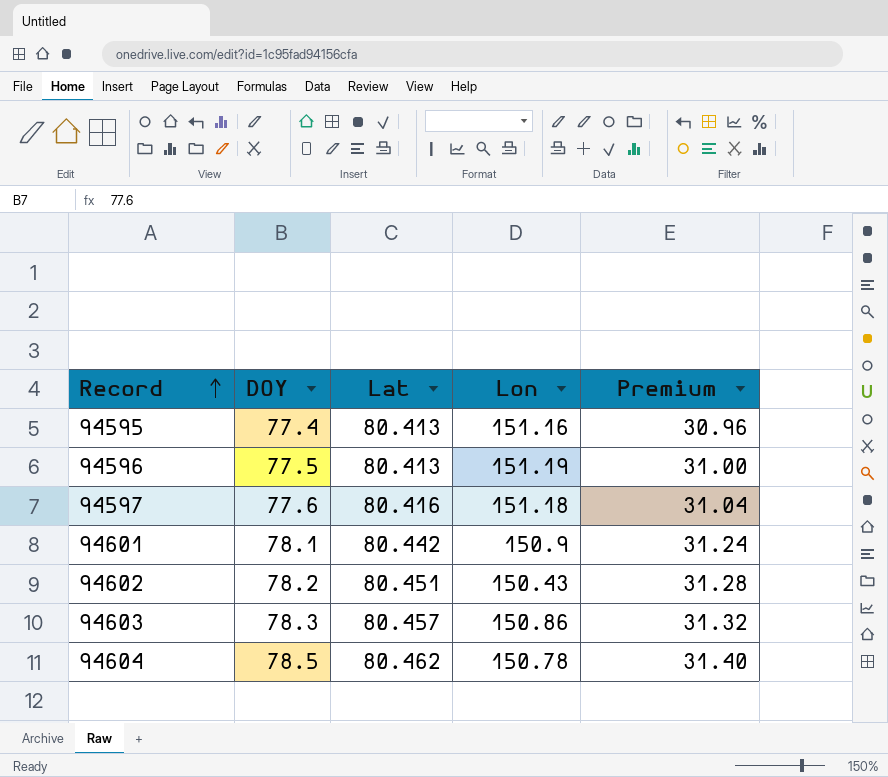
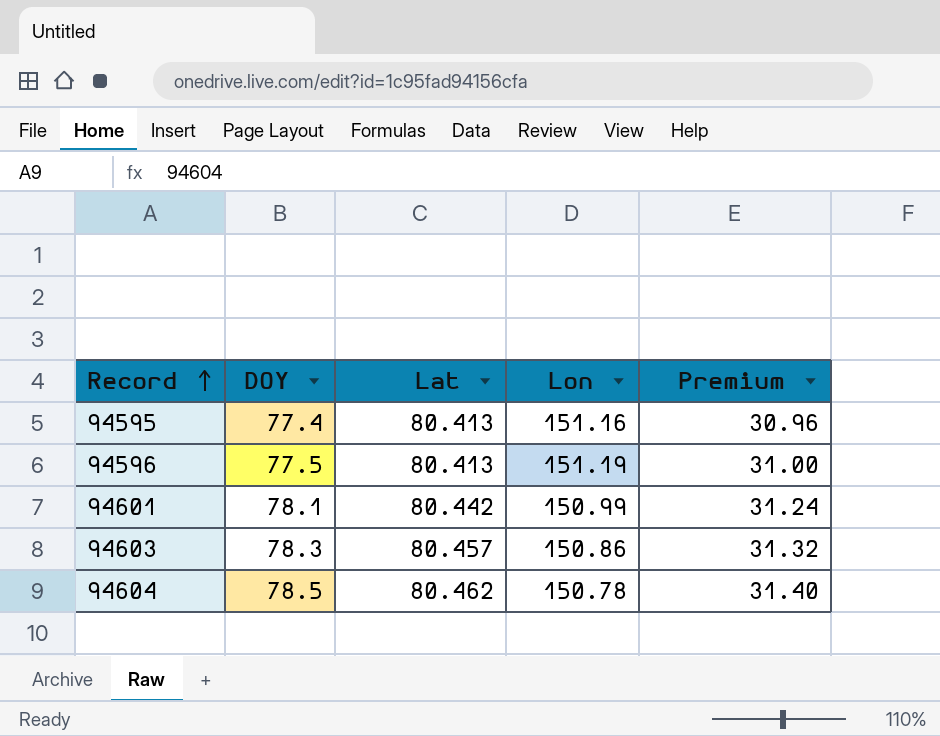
row 94597: 77.6 | 80.416 | 151.18 | 31.04 -> none
row 94602: 78.2 | 80.451 | 150.43 | 31.28 -> none
94601 | Lon: 150.9 -> 150.99

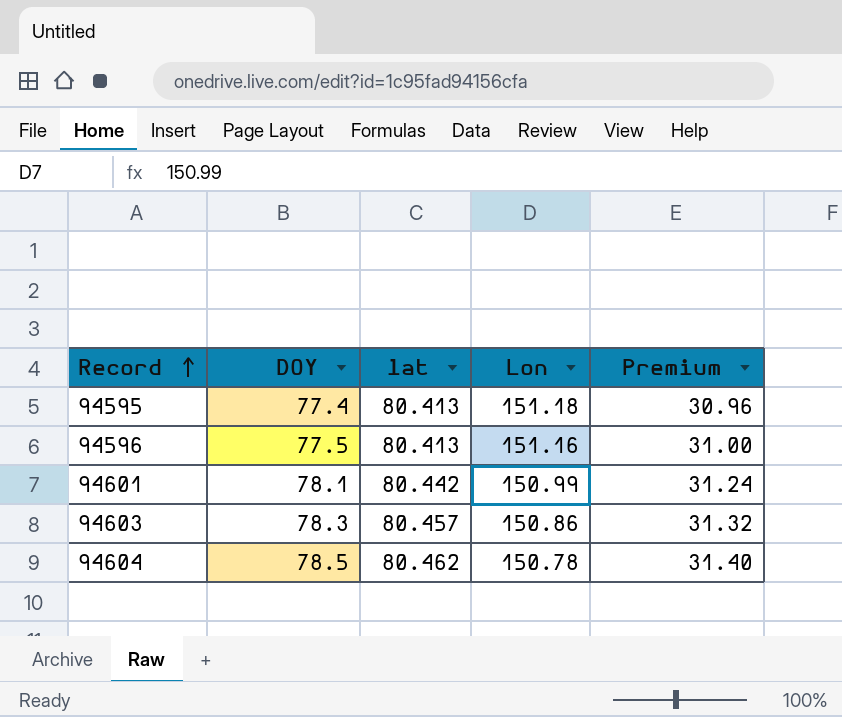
column name: Lat -> lat
94595 | Lon: 151.16 -> 151.18
94596 | Lon: 151.19 -> 151.16

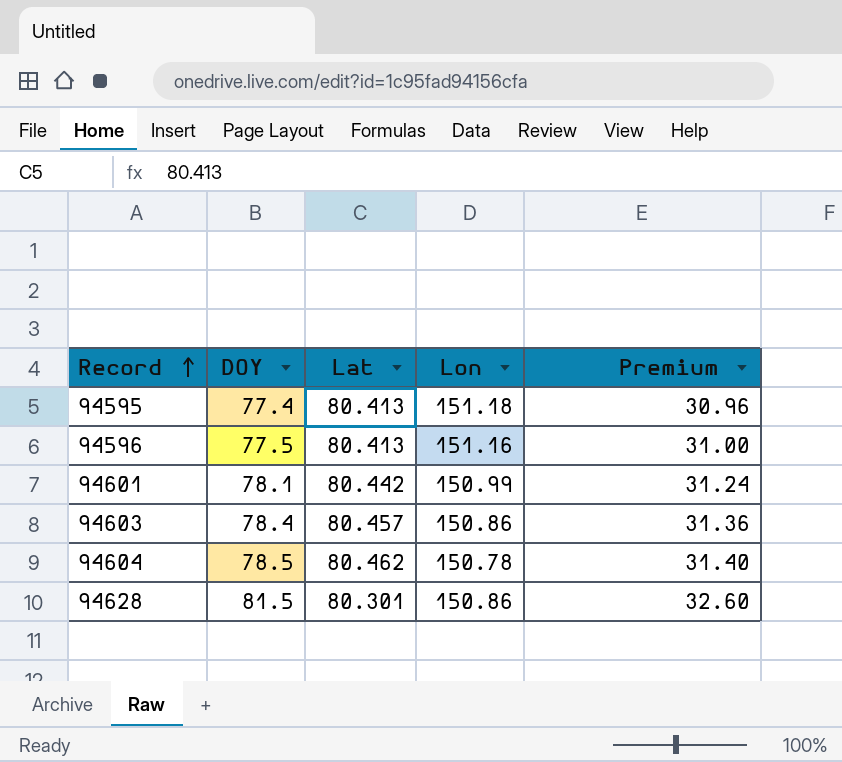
column name: lat -> Lat
94603 | DOY: 78.3 -> 78.4
94603 | Premium: 31.32 -> 31.36
row 94628: none -> 81.5 | 80.301 | 150.86 | 32.60

